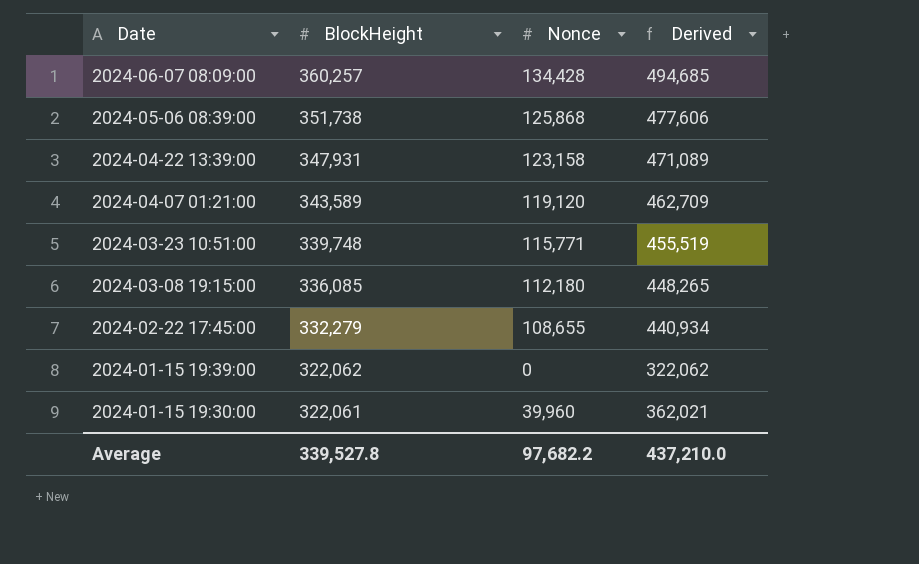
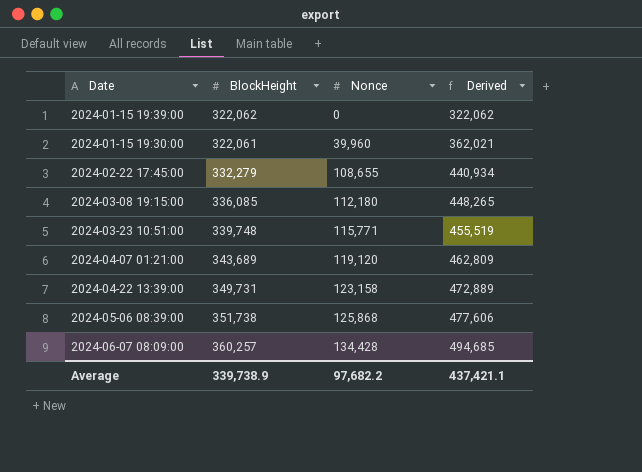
row order: Date descending -> Nonce ascending
2024-04-07 01:21:00 | BlockHeight: 343,589 -> 343,689
2024-04-07 01:21:00 | Derived: 462,709 -> 462,809
2024-04-22 13:39:00 | BlockHeight: 347,931 -> 349,731
2024-04-22 13:39:00 | Derived: 471,089 -> 472,889
Average | BlockHeight: 339,527.8 -> 339,738.9
Average | Derived: 437,210.0 -> 437,421.1

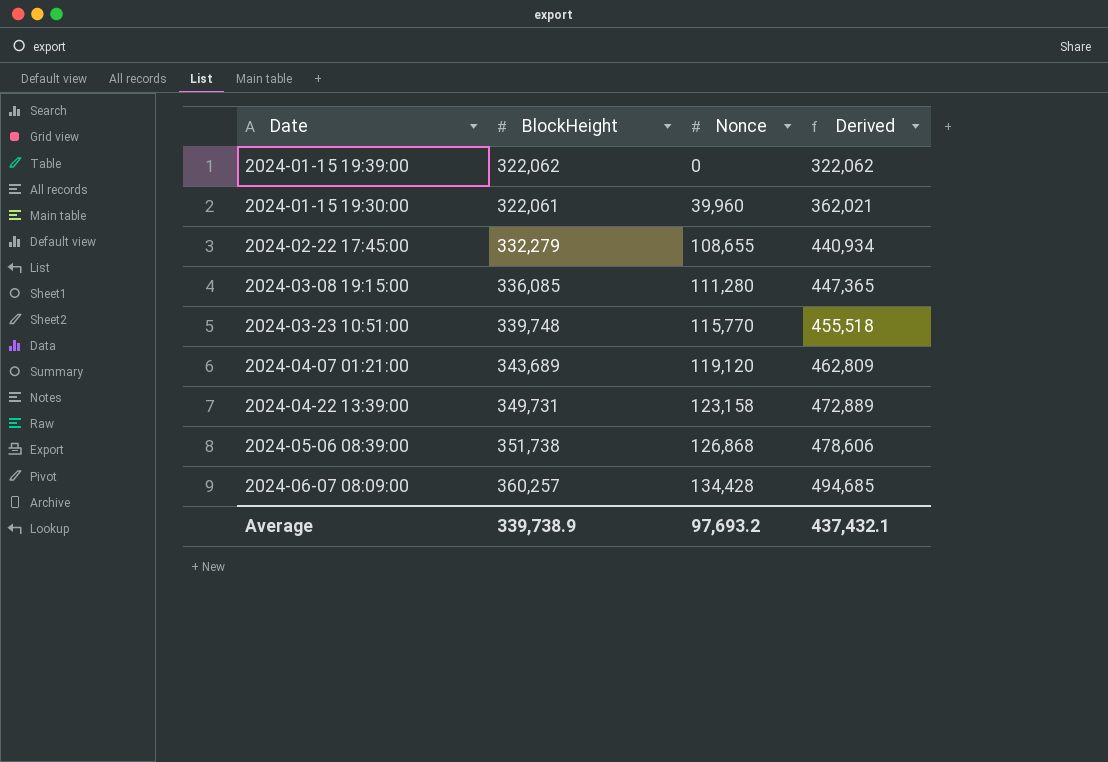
2024-03-08 19:15:00 | Nonce: 112,180 -> 111,280
2024-03-08 19:15:00 | Derived: 448,265 -> 447,365
2024-03-23 10:51:00 | Nonce: 115,771 -> 115,770
2024-03-23 10:51:00 | Derived: 455,519 -> 455,518
2024-05-06 08:39:00 | Nonce: 125,868 -> 126,868
2024-05-06 08:39:00 | Derived: 477,606 -> 478,606
Average | Nonce: 97,682.2 -> 97,693.2
Average | Derived: 437,421.1 -> 437,432.1

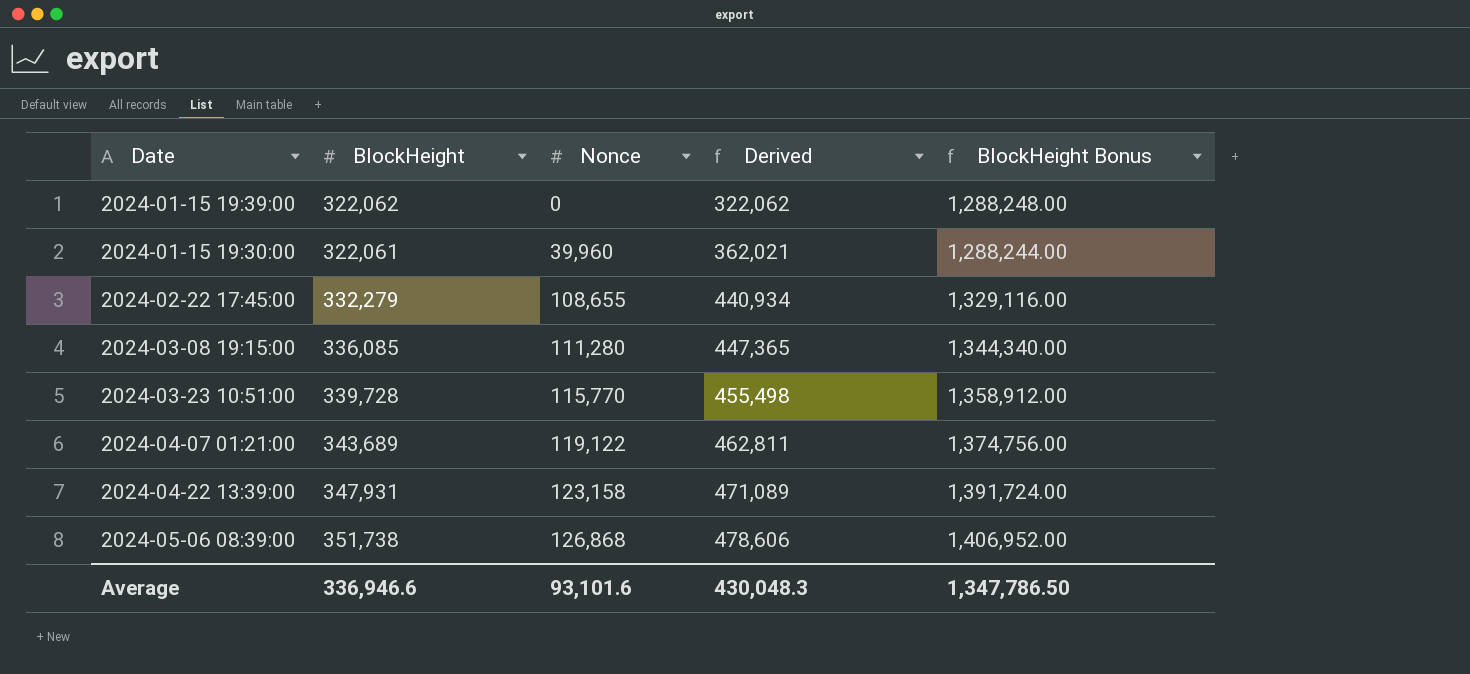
column BlockHeight Bonus | formula: none -> [BlockHeight] * 4
row 2024-06-07 08:09:00: 360,257 | 134,428 | 494,685 -> none
2024-03-23 10:51:00 | BlockHeight: 339,748 -> 339,728
2024-03-23 10:51:00 | Derived: 455,518 -> 455,498
2024-04-07 01:21:00 | Nonce: 119,120 -> 119,122
2024-04-07 01:21:00 | Derived: 462,809 -> 462,811
2024-04-22 13:39:00 | BlockHeight: 349,731 -> 347,931
2024-04-22 13:39:00 | Derived: 472,889 -> 471,089
Average | BlockHeight: 339,738.9 -> 336,946.6
Average | Nonce: 97,693.2 -> 93,101.6
Average | Derived: 437,432.1 -> 430,048.3

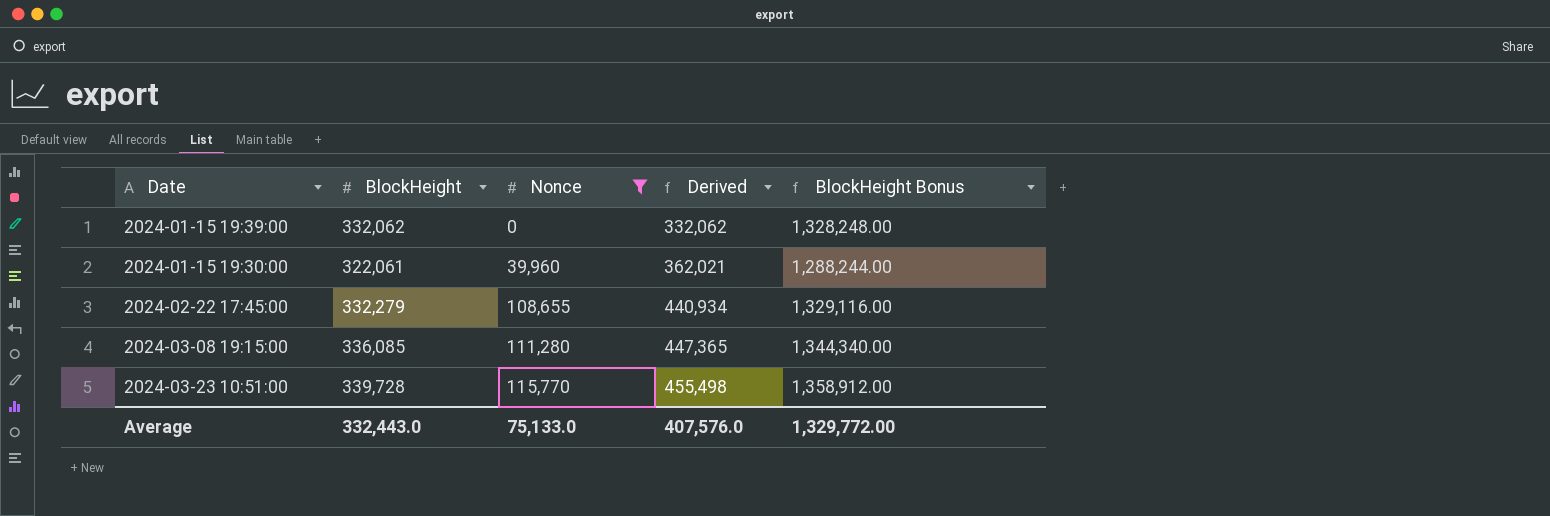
filter: none -> Nonce <= 115,770
2024-01-15 19:39:00 | BlockHeight: 322,062 -> 332,062
2024-01-15 19:39:00 | Derived: 322,062 -> 332,062
2024-01-15 19:39:00 | BlockHeight Bonus: 1,288,248.00 -> 1,328,248.00
Average | BlockHeight: 336,946.6 -> 332,443.0
Average | Nonce: 93,101.6 -> 75,133.0
Average | Derived: 430,048.3 -> 407,576.0
Average | BlockHeight Bonus: 1,347,786.50 -> 1,329,772.00

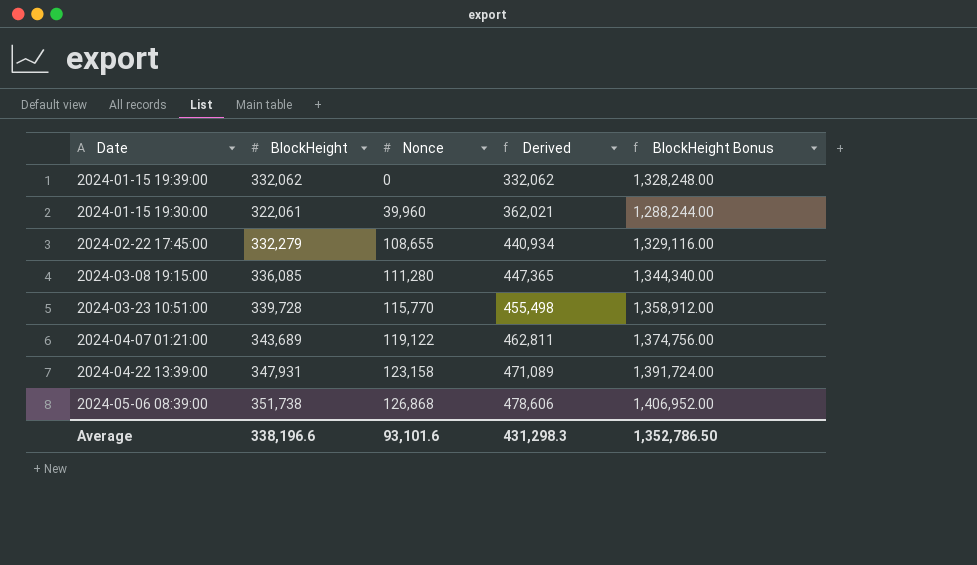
filter: Nonce <= 115,770 -> none
Average | BlockHeight: 332,443.0 -> 338,196.6
Average | Nonce: 75,133.0 -> 93,101.6
Average | Derived: 407,576.0 -> 431,298.3
Average | BlockHeight Bonus: 1,329,772.00 -> 1,352,786.50

